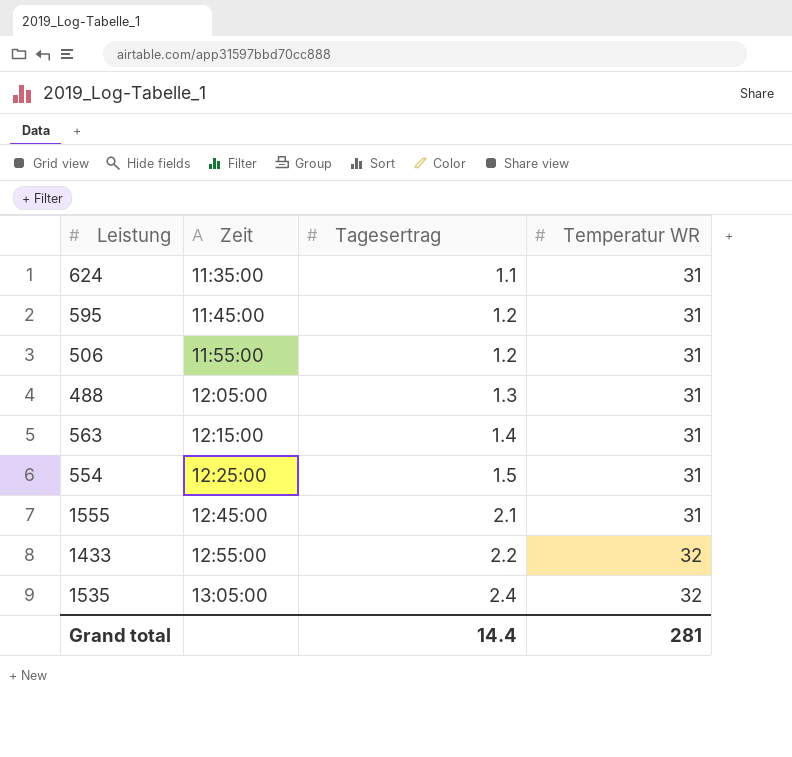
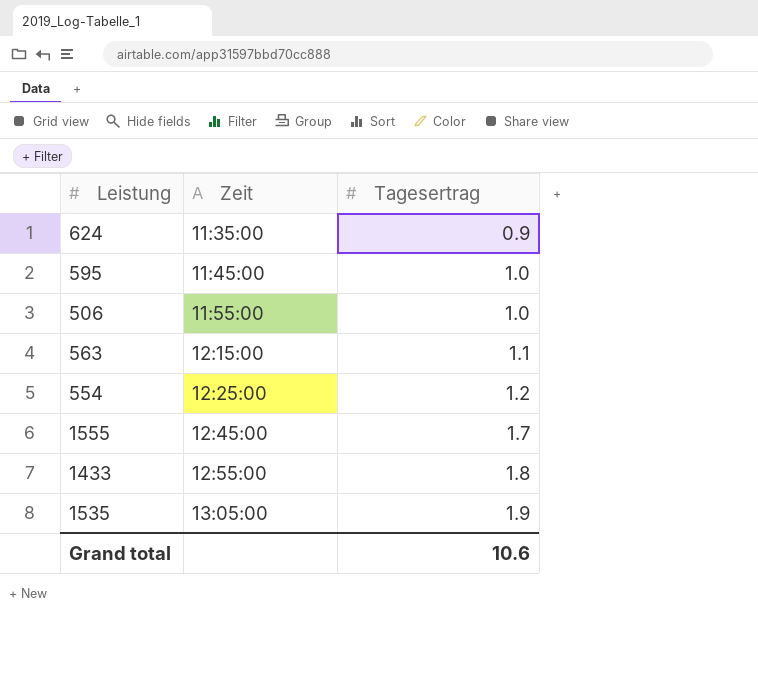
column Temperatur WR | position: 4 -> none
row 488: 12:05:00 | 1.3 | 31 -> none
624 | Tagesertrag: 1.1 -> 0.9
595 | Tagesertrag: 1.2 -> 1.0
506 | Tagesertrag: 1.2 -> 1.0
563 | Tagesertrag: 1.4 -> 1.1
554 | Tagesertrag: 1.5 -> 1.2
1555 | Tagesertrag: 2.1 -> 1.7
1433 | Tagesertrag: 2.2 -> 1.8
1535 | Tagesertrag: 2.4 -> 1.9
Grand total | Tagesertrag: 14.4 -> 10.6

